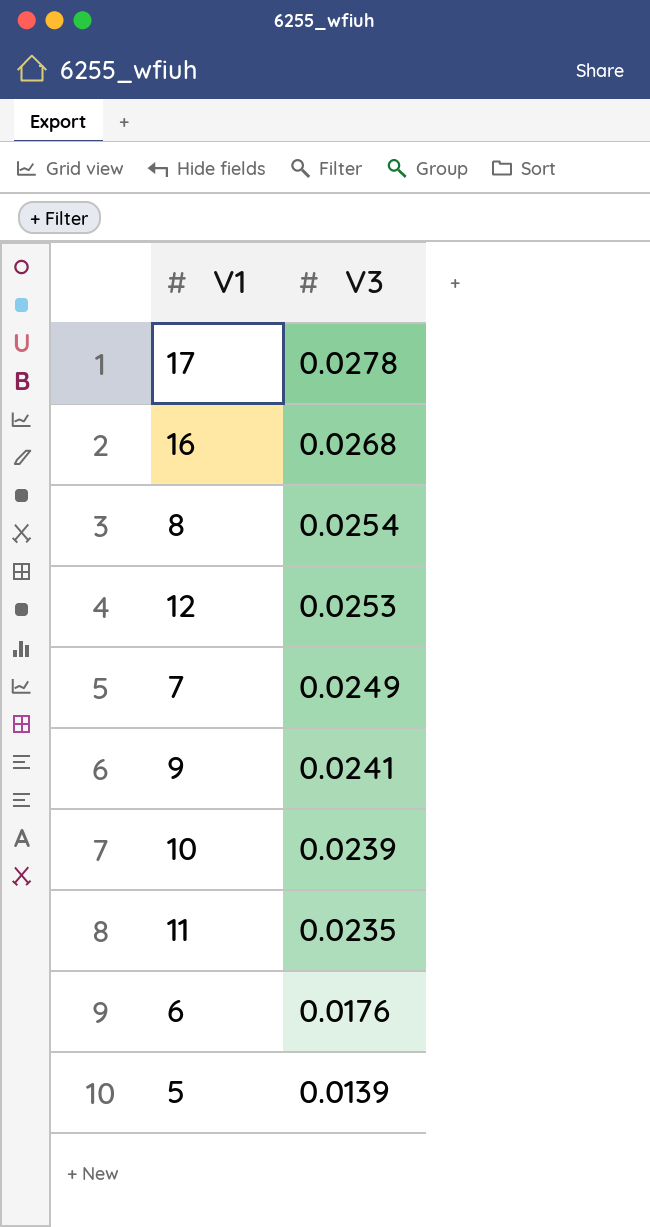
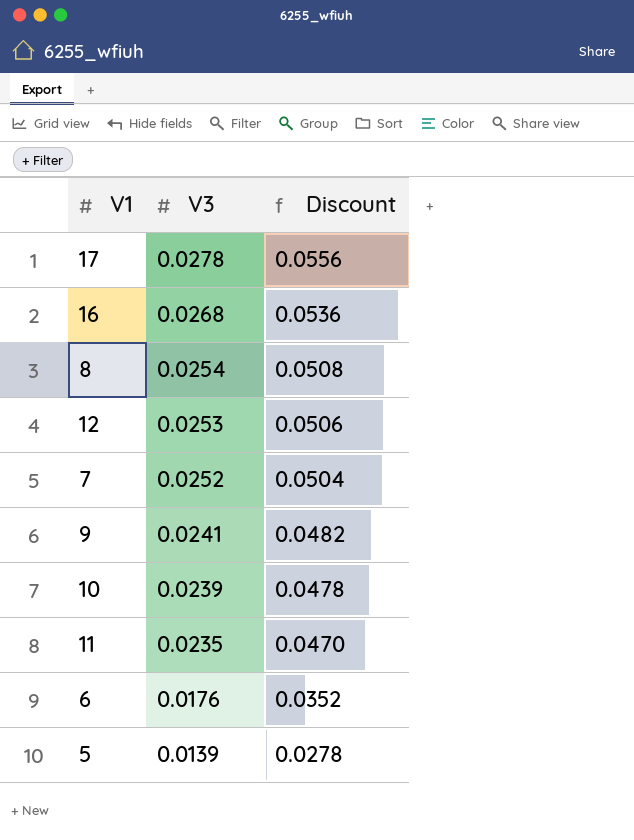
column Discount | formula: none -> [V3] * 2
7 | V3: 0.0249 -> 0.0252

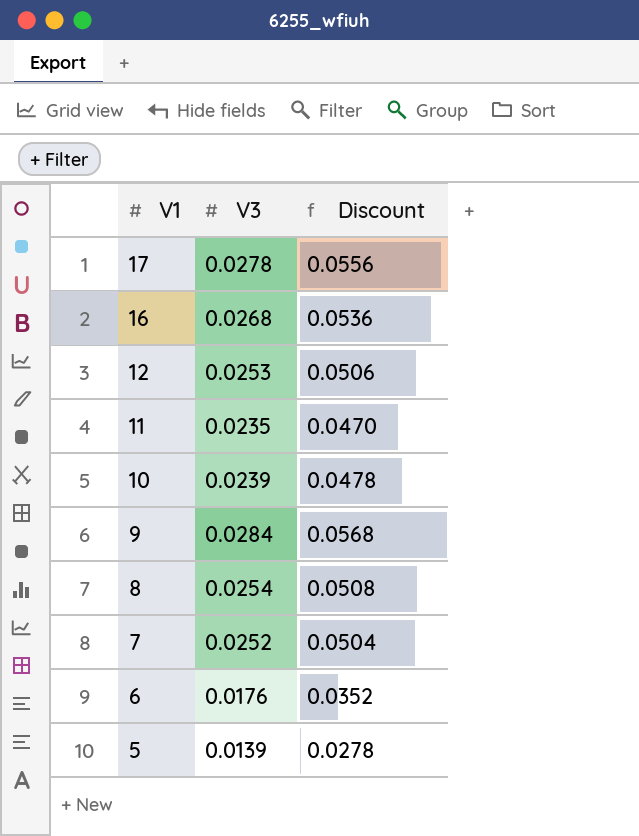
row order: V3 descending -> V1 descending
9 | V3: 0.0241 -> 0.0284
9 | Discount: 0.0482 -> 0.0568

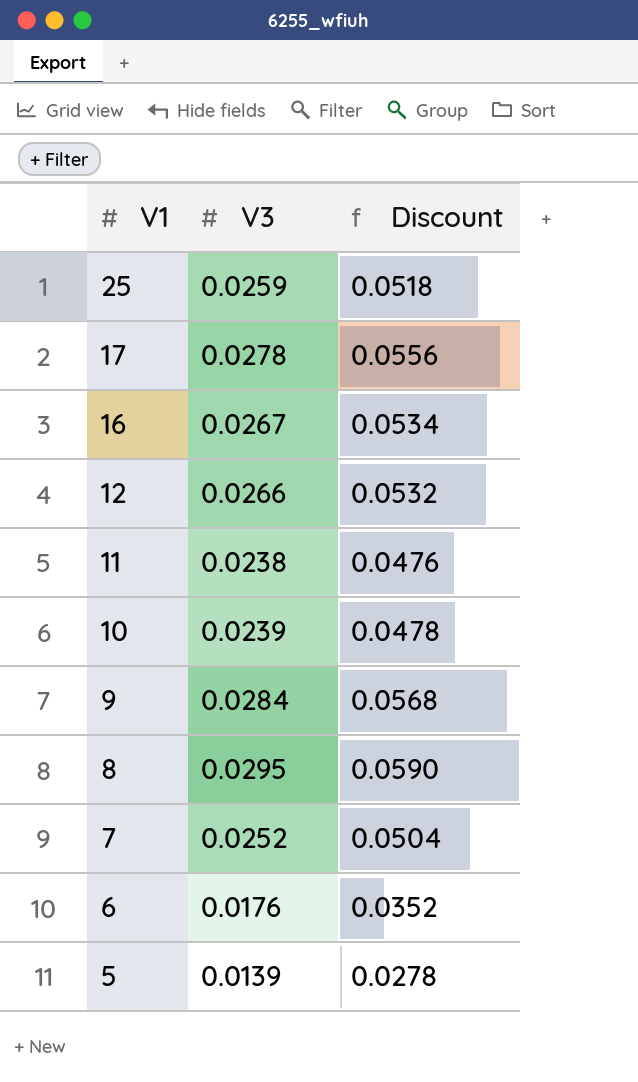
row 25: none -> 0.0259 | 0.0518
16 | V3: 0.0268 -> 0.0267
16 | Discount: 0.0536 -> 0.0534
12 | V3: 0.0253 -> 0.0266
12 | Discount: 0.0506 -> 0.0532
11 | V3: 0.0235 -> 0.0238
11 | Discount: 0.0470 -> 0.0476
8 | V3: 0.0254 -> 0.0295
8 | Discount: 0.0508 -> 0.0590

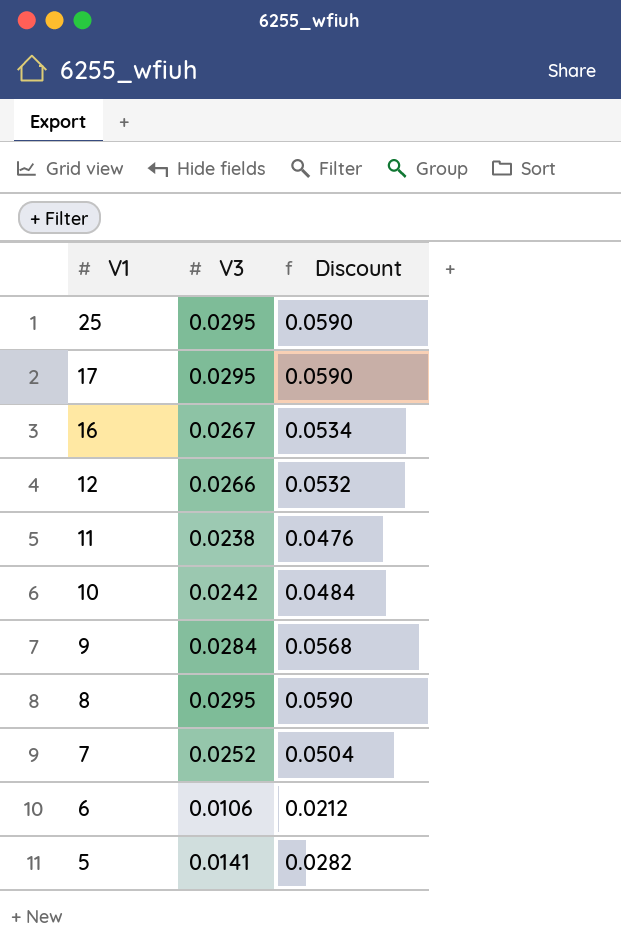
25 | V3: 0.0259 -> 0.0295
25 | Discount: 0.0518 -> 0.0590
17 | V3: 0.0278 -> 0.0295
17 | Discount: 0.0556 -> 0.0590
10 | V3: 0.0239 -> 0.0242
10 | Discount: 0.0478 -> 0.0484
6 | V3: 0.0176 -> 0.0106
6 | Discount: 0.0352 -> 0.0212
5 | V3: 0.0139 -> 0.0141
5 | Discount: 0.0278 -> 0.0282

